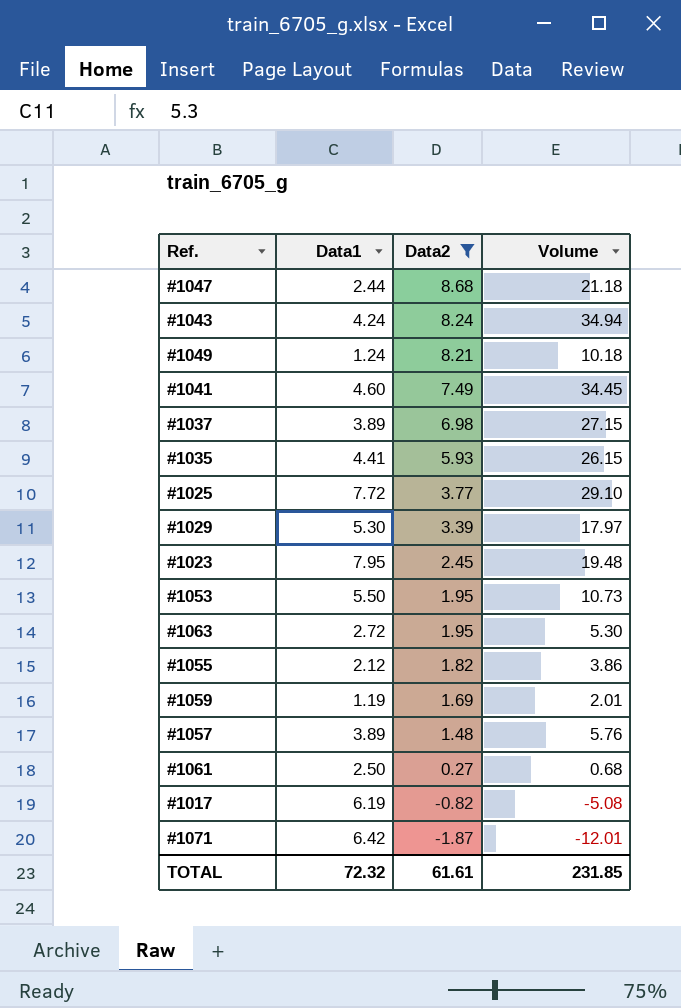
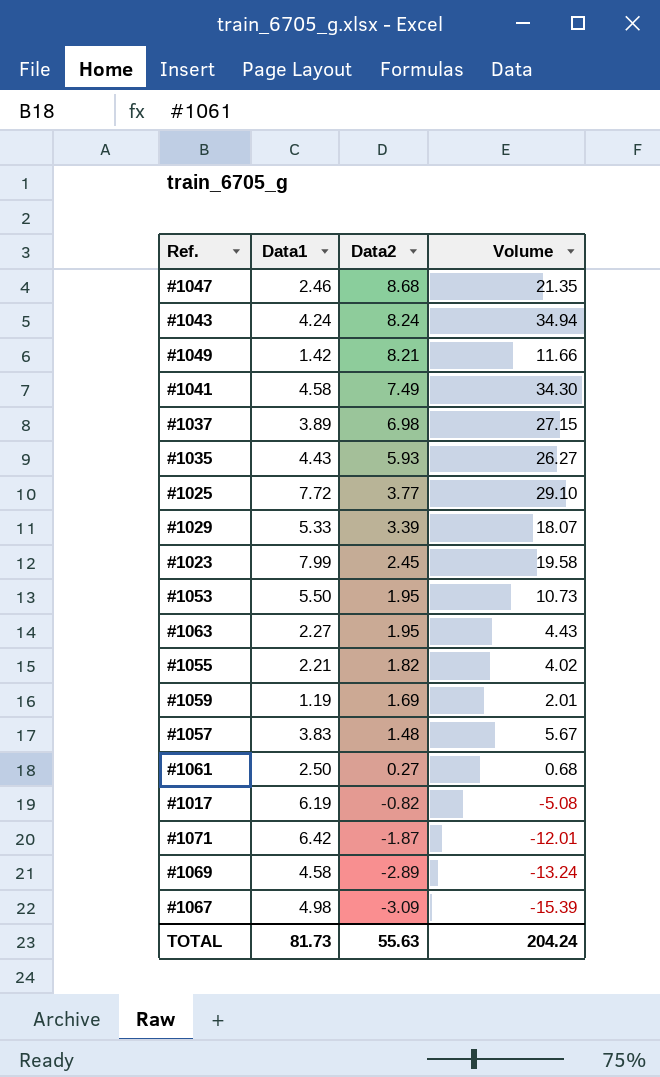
filter: Data2 >= -1.87 -> none
#1047 | Data1: 2.44 -> 2.46
#1047 | Volume: 21.18 -> 21.35
#1049 | Data1: 1.24 -> 1.42
#1049 | Volume: 10.18 -> 11.66
#1041 | Data1: 4.60 -> 4.58
#1041 | Volume: 34.45 -> 34.30
#1035 | Data1: 4.41 -> 4.43
#1035 | Volume: 26.15 -> 26.27
#1029 | Data1: 5.30 -> 5.33
#1029 | Volume: 17.97 -> 18.07
#1023 | Data1: 7.95 -> 7.99
#1023 | Volume: 19.48 -> 19.58
#1063 | Data1: 2.72 -> 2.27
#1063 | Volume: 5.30 -> 4.43
#1055 | Data1: 2.12 -> 2.21
#1055 | Volume: 3.86 -> 4.02
#1057 | Data1: 3.89 -> 3.83
#1057 | Volume: 5.76 -> 5.67
TOTAL | Data1: 72.32 -> 81.73
TOTAL | Data2: 61.61 -> 55.63
TOTAL | Volume: 231.85 -> 204.24

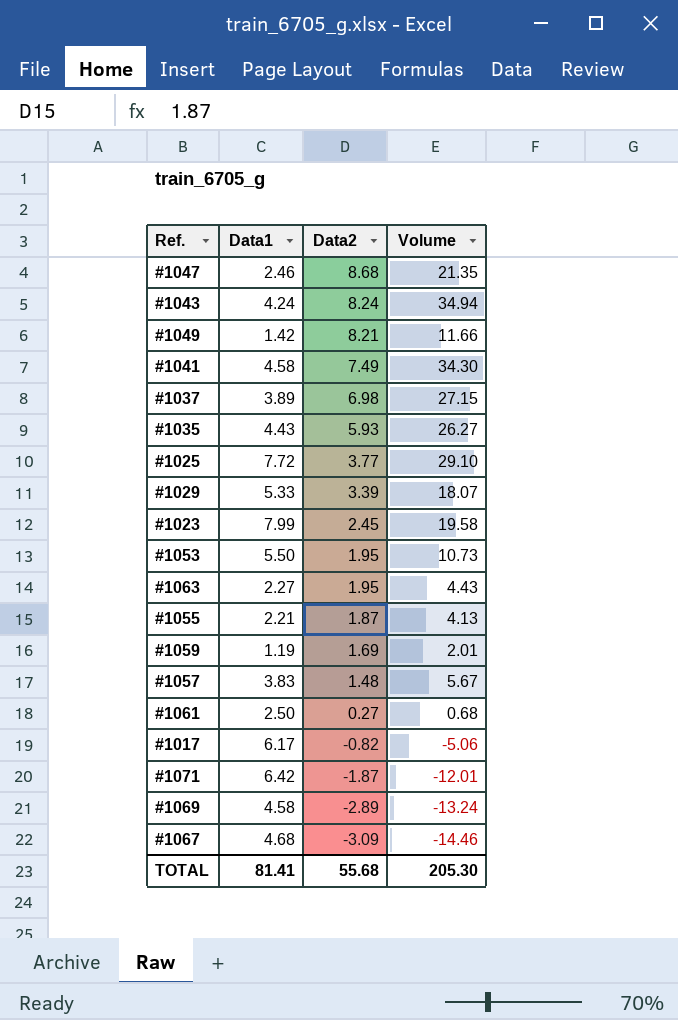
#1055 | Data2: 1.82 -> 1.87
#1055 | Volume: 4.02 -> 4.13
#1017 | Data1: 6.19 -> 6.17
#1017 | Volume: -5.08 -> -5.06
#1067 | Data1: 4.98 -> 4.68
#1067 | Volume: -15.39 -> -14.46
TOTAL | Data1: 81.73 -> 81.41
TOTAL | Data2: 55.63 -> 55.68
TOTAL | Volume: 204.24 -> 205.30

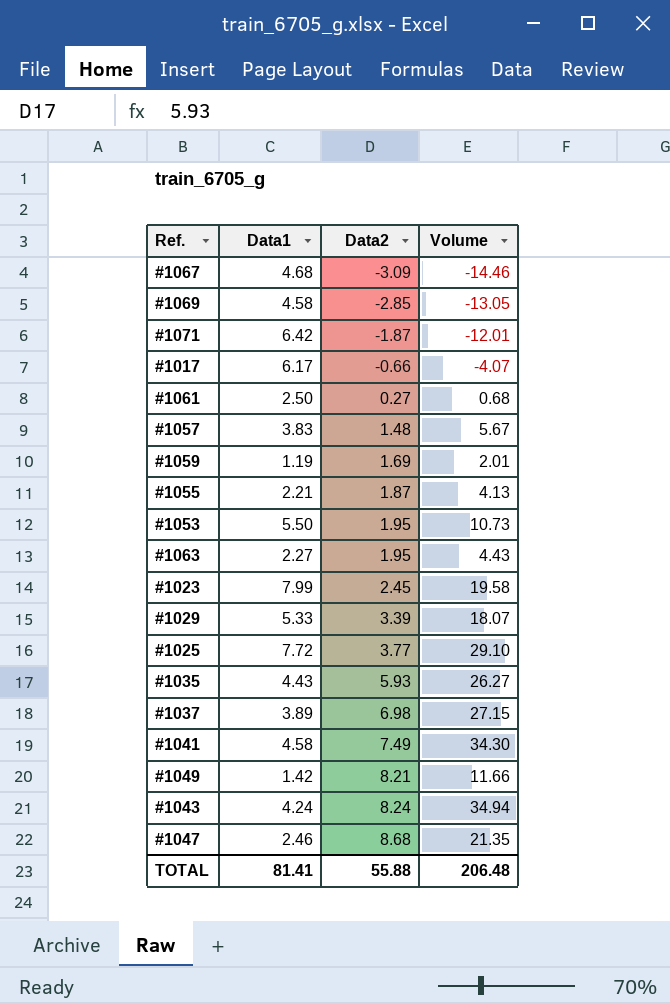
row order: Data2 descending -> Data2 ascending
#1069 | Data2: -2.89 -> -2.85
#1069 | Volume: -13.24 -> -13.05
#1017 | Data2: -0.82 -> -0.66
#1017 | Volume: -5.06 -> -4.07
TOTAL | Data2: 55.68 -> 55.88
TOTAL | Volume: 205.30 -> 206.48

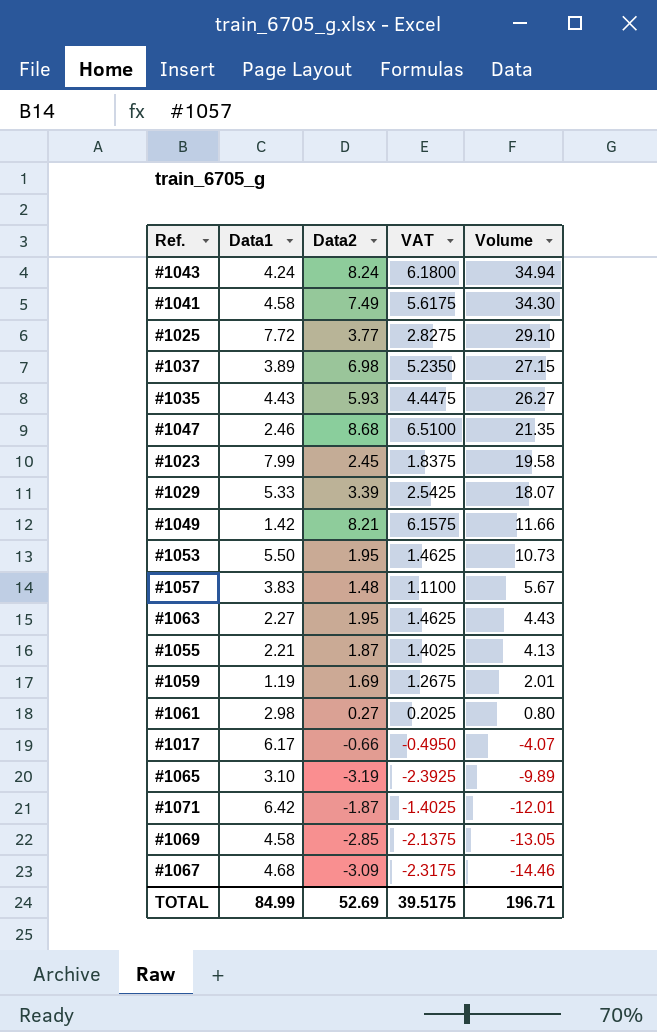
row order: Data2 ascending -> Volume descending
column VAT | formula: none -> [Data2] * 0.75
#1061 | Data1: 2.50 -> 2.98
#1061 | Volume: 0.68 -> 0.80
row #1065: none -> 3.10 | -3.19 | -2.3925 | -9.89
TOTAL | Data1: 81.41 -> 84.99
TOTAL | Data2: 55.88 -> 52.69
TOTAL | Volume: 206.48 -> 196.71

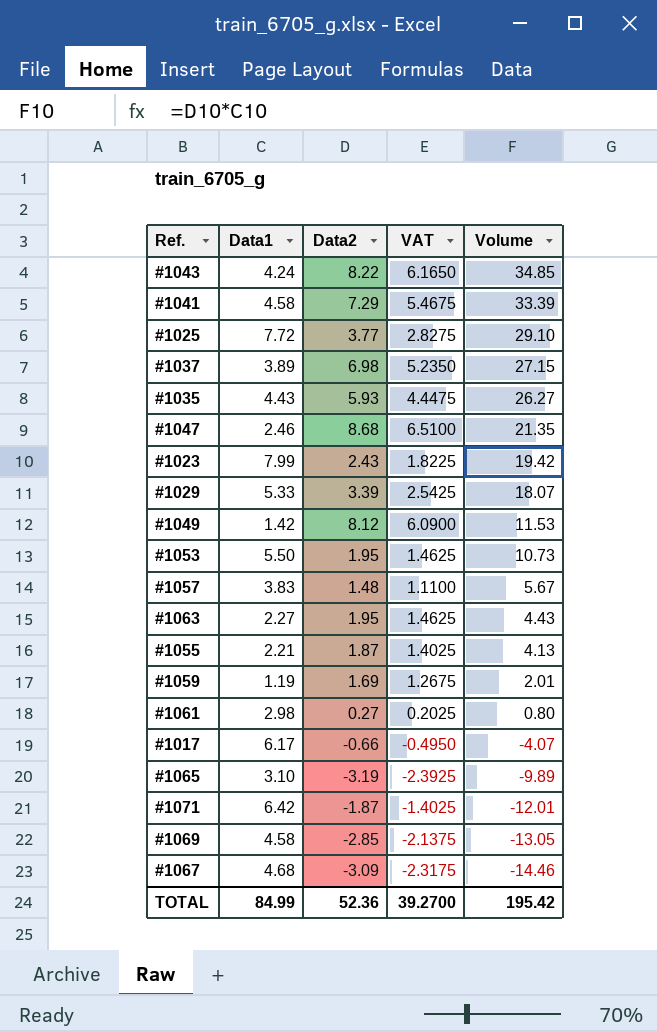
#1043 | Data2: 8.24 -> 8.22
#1043 | VAT: 6.1800 -> 6.1650
#1043 | Volume: 34.94 -> 34.85
#1041 | Data2: 7.49 -> 7.29
#1041 | VAT: 5.6175 -> 5.4675
#1041 | Volume: 34.30 -> 33.39
#1023 | Data2: 2.45 -> 2.43
#1023 | VAT: 1.8375 -> 1.8225
#1023 | Volume: 19.58 -> 19.42
#1049 | Data2: 8.21 -> 8.12
#1049 | VAT: 6.1575 -> 6.0900
#1049 | Volume: 11.66 -> 11.53
TOTAL | Data2: 52.69 -> 52.36
TOTAL | VAT: 39.5175 -> 39.2700
TOTAL | Volume: 196.71 -> 195.42

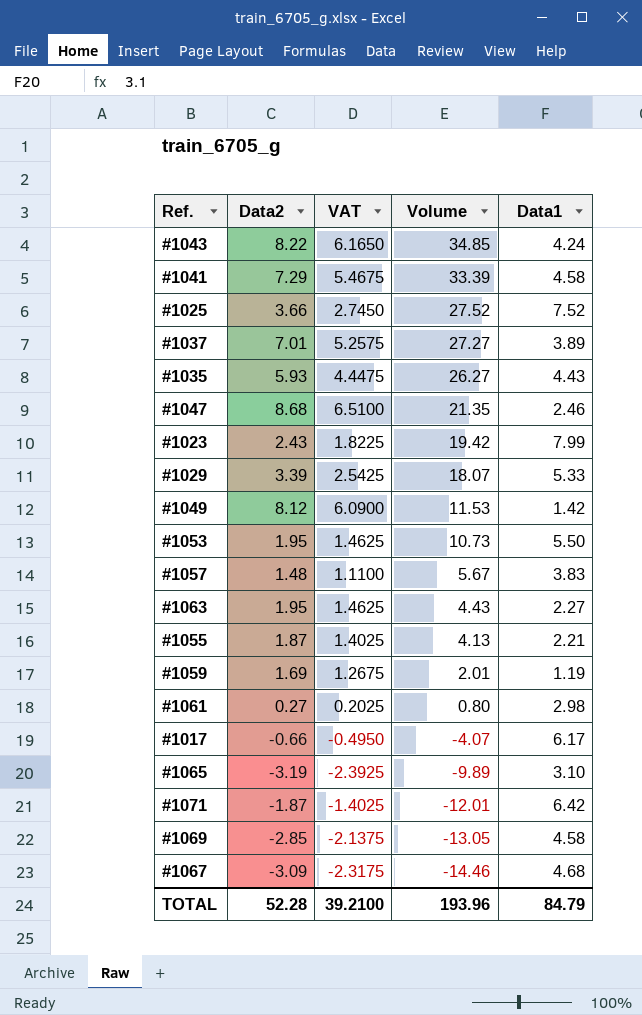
column Data1 | position: 2 -> 5
#1025 | Data2: 3.77 -> 3.66
#1025 | VAT: 2.8275 -> 2.7450
#1025 | Volume: 29.10 -> 27.52
#1025 | Data1: 7.72 -> 7.52
#1037 | Data2: 6.98 -> 7.01
#1037 | VAT: 5.2350 -> 5.2575
#1037 | Volume: 27.15 -> 27.27
TOTAL | Data2: 52.36 -> 52.28
TOTAL | VAT: 39.2700 -> 39.2100
TOTAL | Volume: 195.42 -> 193.96
TOTAL | Data1: 84.99 -> 84.79

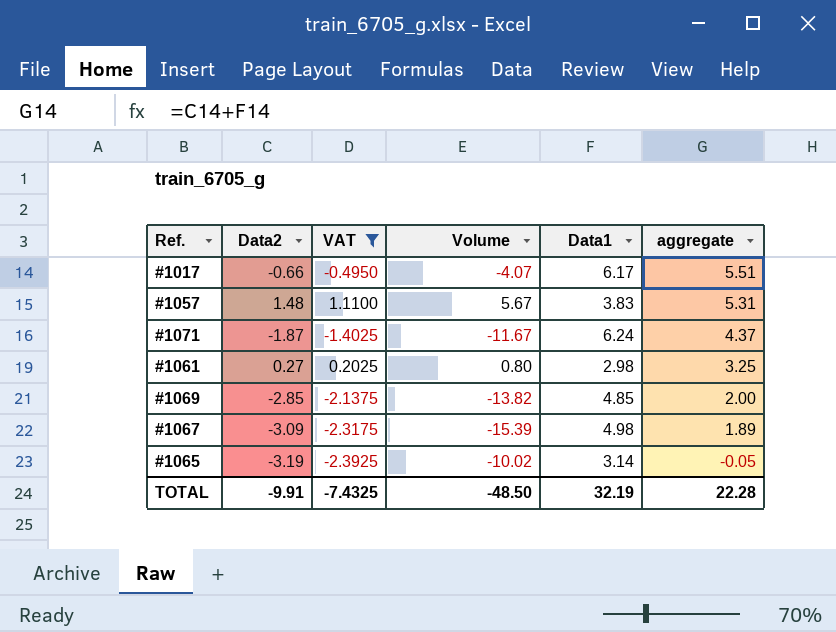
filter: none -> VAT <= 1.1100
row order: Volume descending -> aggregate descending
column aggregate | formula: none -> [Data2] + [Data1]
#1071 | Volume: -12.01 -> -11.67
#1071 | Data1: 6.42 -> 6.24
#1069 | Volume: -13.05 -> -13.82
#1069 | Data1: 4.58 -> 4.85
#1067 | Volume: -14.46 -> -15.39
#1067 | Data1: 4.68 -> 4.98
#1065 | Volume: -9.89 -> -10.02
#1065 | Data1: 3.10 -> 3.14
TOTAL | Data2: 52.28 -> -9.91
TOTAL | VAT: 39.2100 -> -7.4325
TOTAL | Volume: 193.96 -> -48.50
TOTAL | Data1: 84.79 -> 32.19

